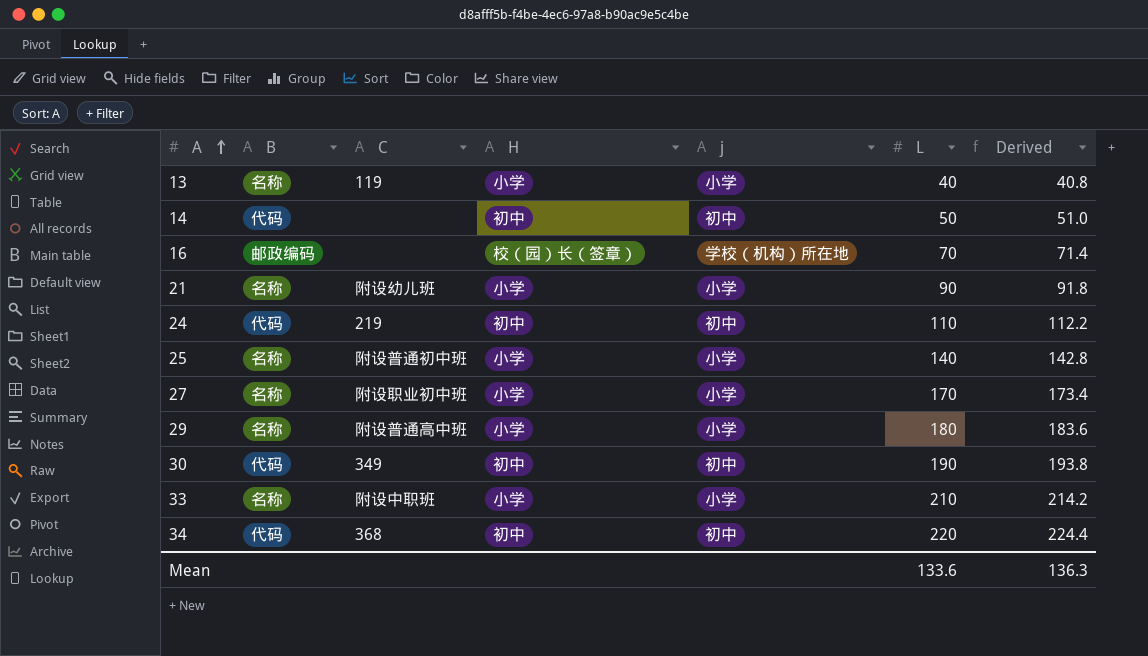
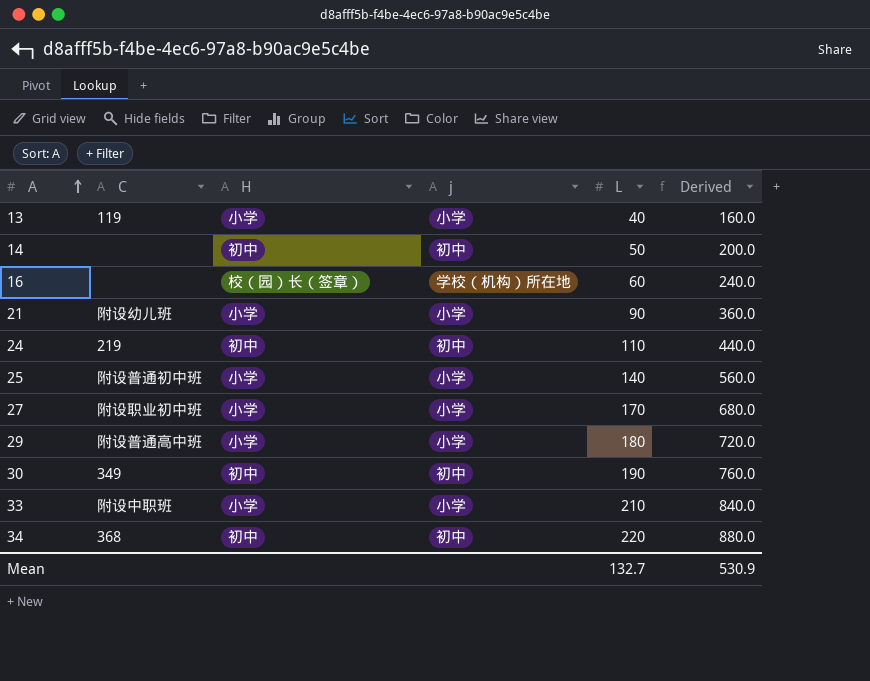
column B | position: 2 -> none
column Derived | formula: [L] * 1.02 -> [L] * 4
16 | L: 70 -> 60
Mean | L: 133.6 -> 132.7
Mean | Derived: 136.3 -> 530.9

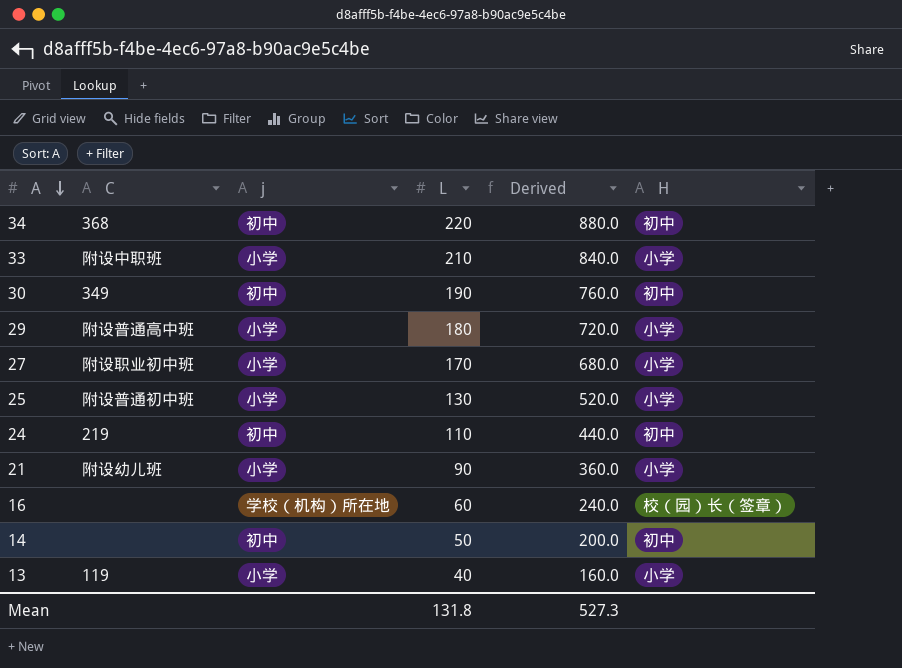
row order: A ascending -> A descending
column H | position: 3 -> 6
25 | L: 140 -> 130
25 | Derived: 560.0 -> 520.0
Mean | L: 132.7 -> 131.8
Mean | Derived: 530.9 -> 527.3

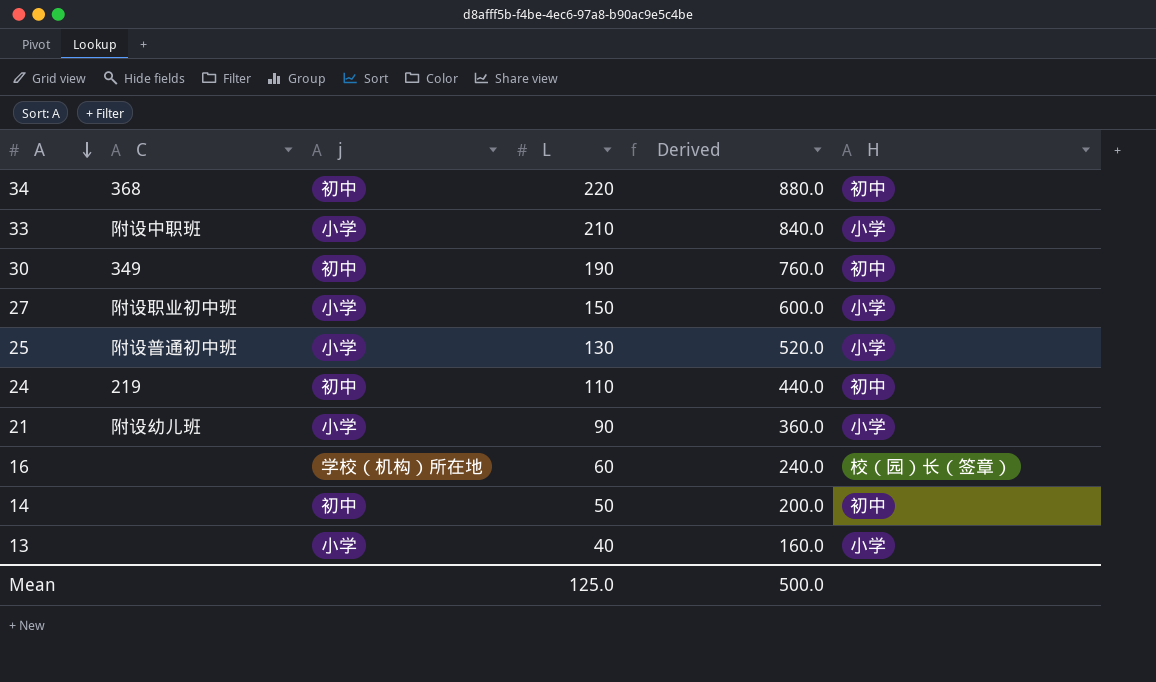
row 29: 附设普通高中班 | 小学 | 180 | 720.0 | 小学 -> none
27 | L: 170 -> 150
27 | Derived: 680.0 -> 600.0
13 | C: 119 -> none
Mean | L: 131.8 -> 125.0
Mean | Derived: 527.3 -> 500.0

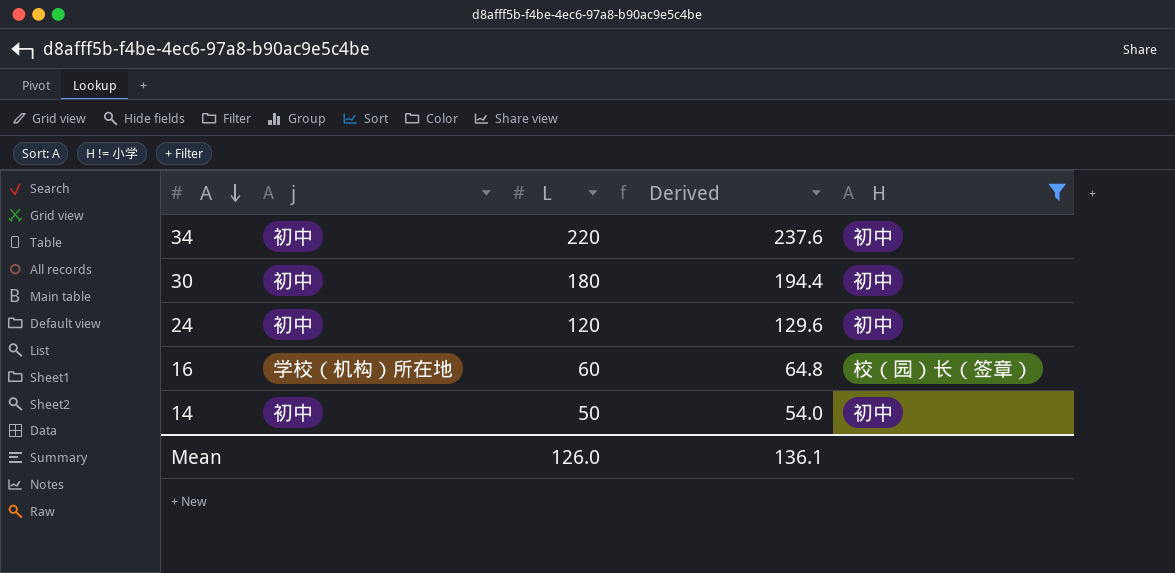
filter: none -> H != 小学
column C | position: 2 -> none
column Derived | formula: [L] * 4 -> [L] * 1.08
30 | L: 190 -> 180
24 | L: 110 -> 120
Mean | L: 125.0 -> 126.0
Mean | Derived: 500.0 -> 136.1

